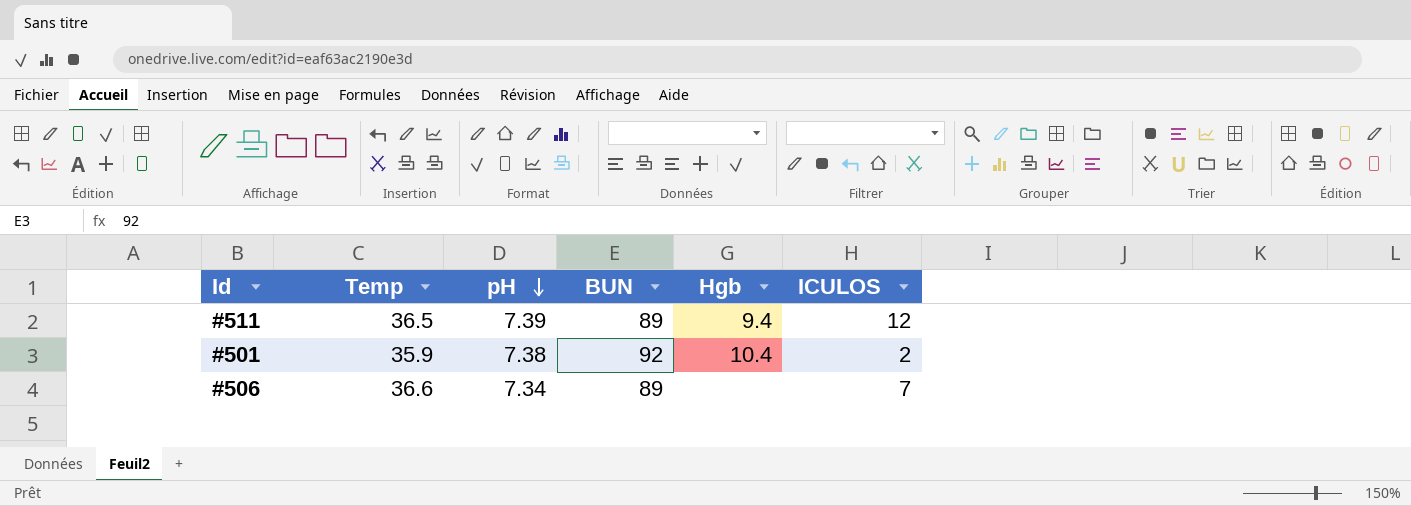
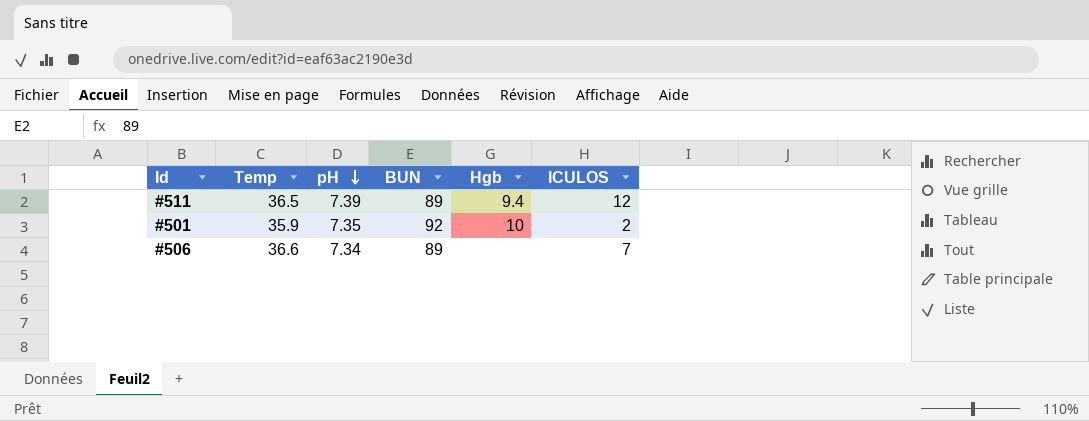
#501 | pH: 7.38 -> 7.35
#501 | Hgb: 10.4 -> 10

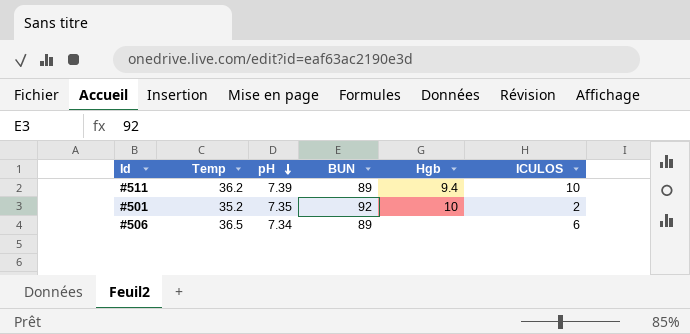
#511 | Temp: 36.5 -> 36.2
#511 | ICULOS: 12 -> 10
#501 | Temp: 35.9 -> 35.2
#506 | Temp: 36.6 -> 36.5
#506 | ICULOS: 7 -> 6

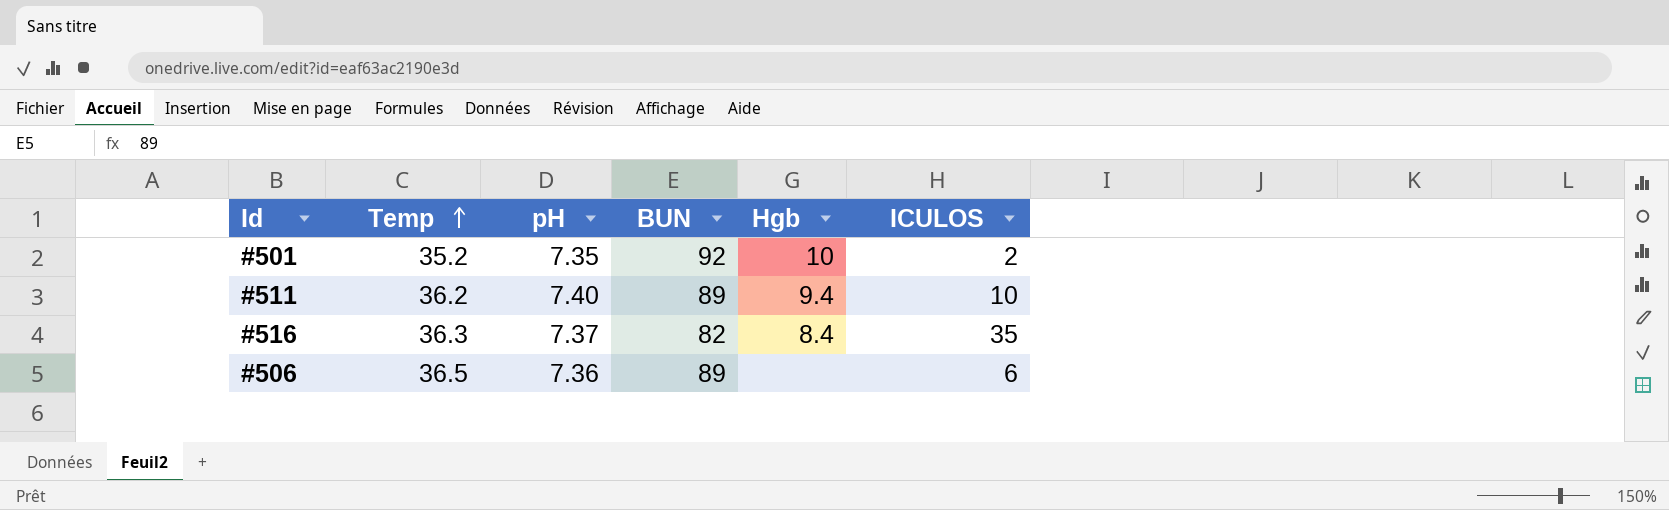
row order: pH descending -> Temp ascending
#511 | pH: 7.39 -> 7.40
row #516: none -> 36.3 | 7.37 | 82 | 8.4 | 35
#506 | pH: 7.34 -> 7.36

